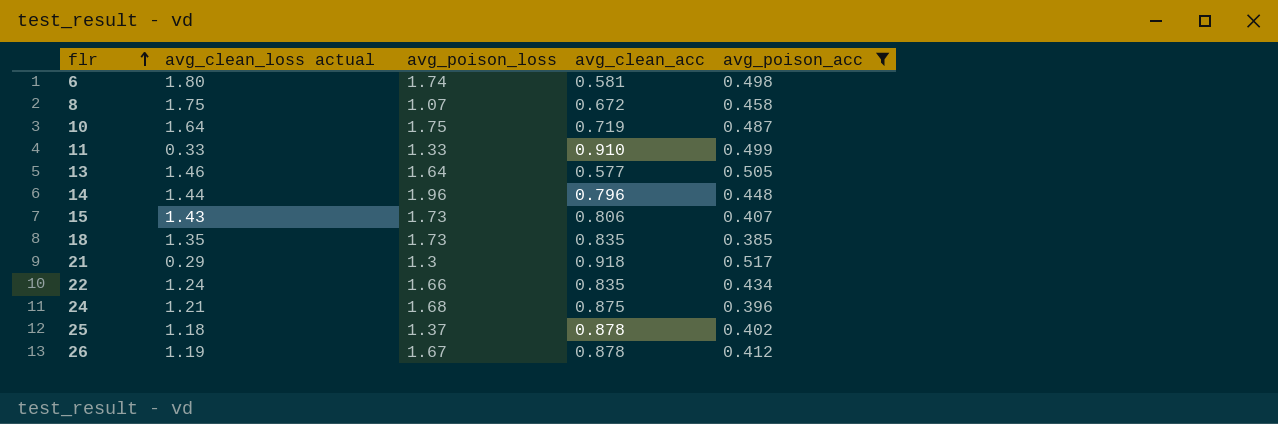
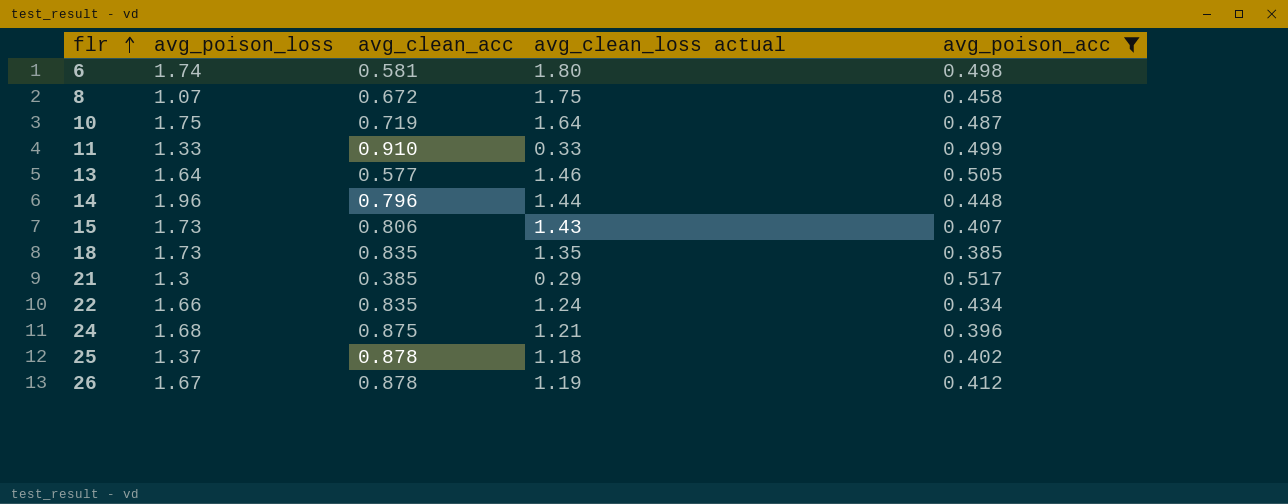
column avg_clean_loss actual | position: 2 -> 4
21 | avg_clean_acc: 0.918 -> 0.385

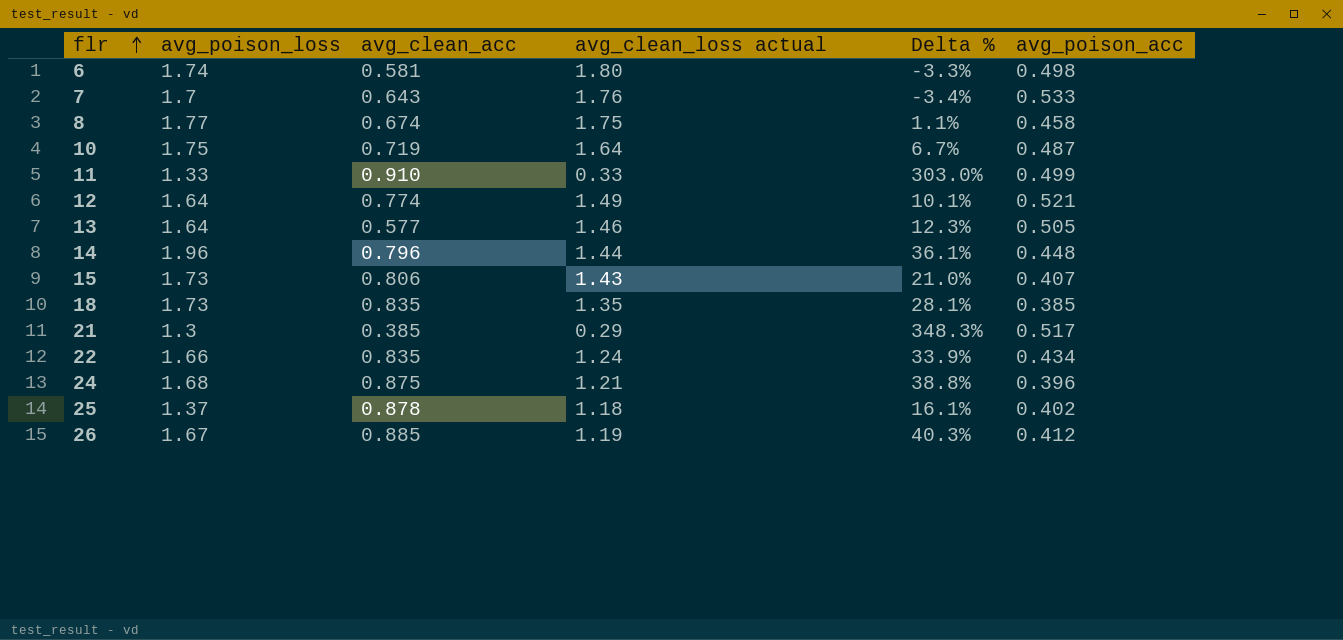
filter: avg_poison_acc <= 0.517 -> none
column Delta % | formula: none -> ([avg_poison_loss] - [avg_clean_loss actual]) / [avg_clean_loss actual]
8 | avg_poison_loss: 1.07 -> 1.77
8 | avg_clean_acc: 0.672 -> 0.674
26 | avg_clean_acc: 0.878 -> 0.885

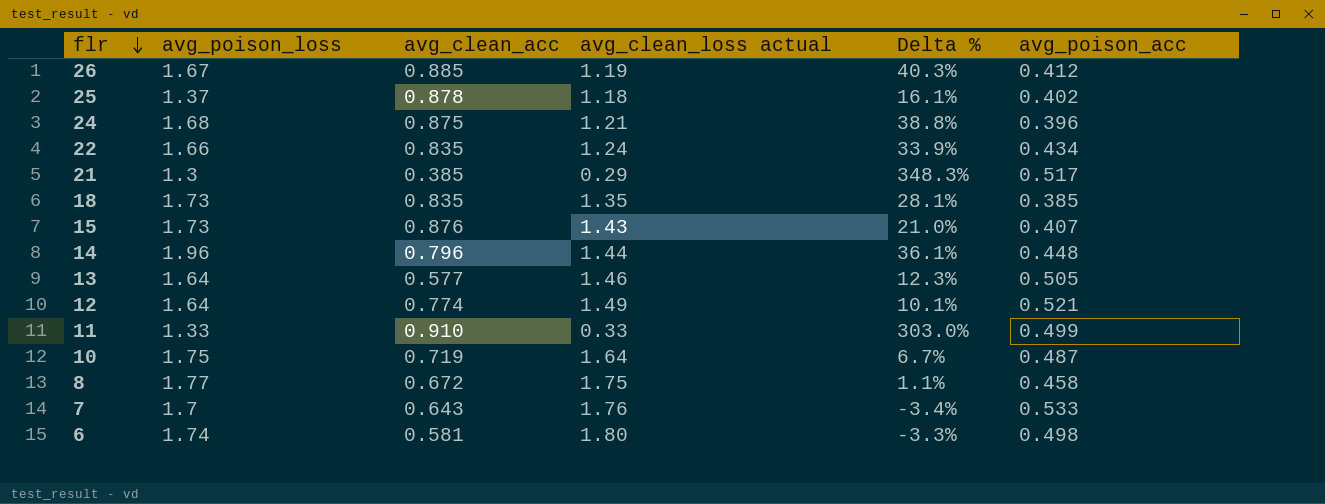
row order: flr ascending -> flr descending
15 | avg_clean_acc: 0.806 -> 0.876
8 | avg_clean_acc: 0.674 -> 0.672

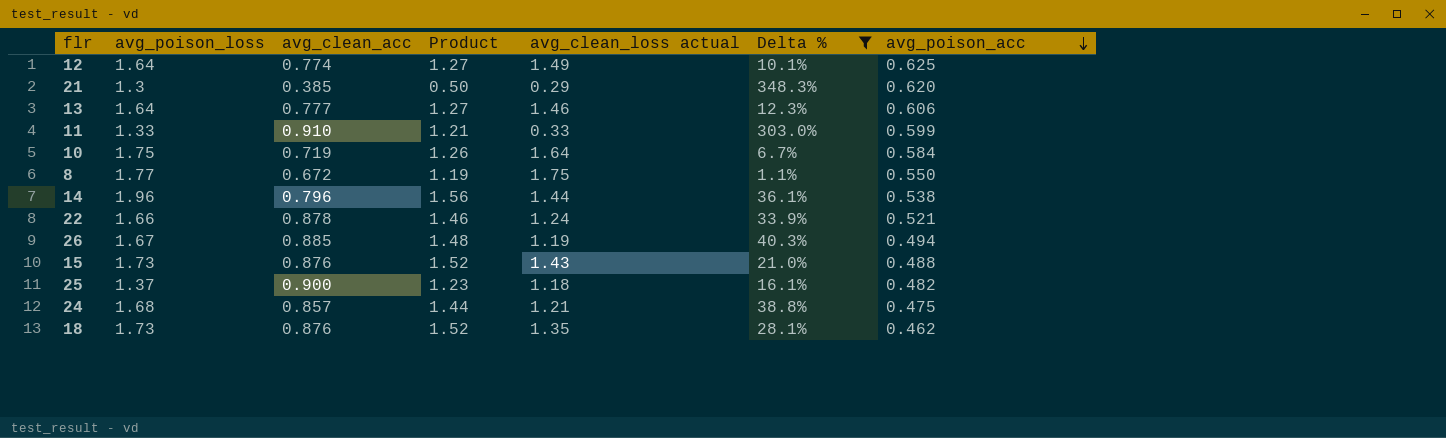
filter: none -> Delta % >= 1.1%
row order: flr descending -> avg_poison_acc descending
column Product | formula: none -> [avg_poison_loss] * [avg_clean_acc]
12 | avg_poison_acc: 0.521 -> 0.625
21 | avg_poison_acc: 0.517 -> 0.620
13 | avg_clean_acc: 0.577 -> 0.777
13 | avg_poison_acc: 0.505 -> 0.606
11 | avg_poison_acc: 0.499 -> 0.599
10 | avg_poison_acc: 0.487 -> 0.584
8 | avg_poison_acc: 0.458 -> 0.550
14 | avg_poison_acc: 0.448 -> 0.538
22 | avg_clean_acc: 0.835 -> 0.878
22 | avg_poison_acc: 0.434 -> 0.521
26 | avg_poison_acc: 0.412 -> 0.494
15 | avg_poison_acc: 0.407 -> 0.488
25 | avg_clean_acc: 0.878 -> 0.900
25 | avg_poison_acc: 0.402 -> 0.482
24 | avg_clean_acc: 0.875 -> 0.857
24 | avg_poison_acc: 0.396 -> 0.475
18 | avg_clean_acc: 0.835 -> 0.876
18 | avg_poison_acc: 0.385 -> 0.462

